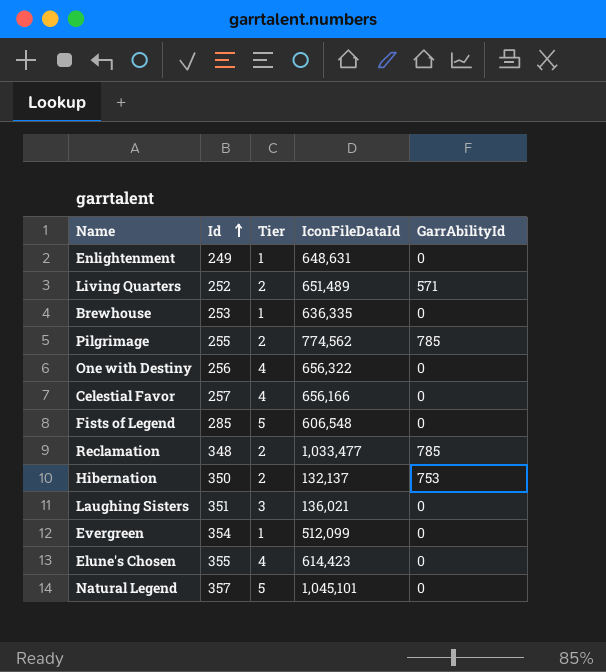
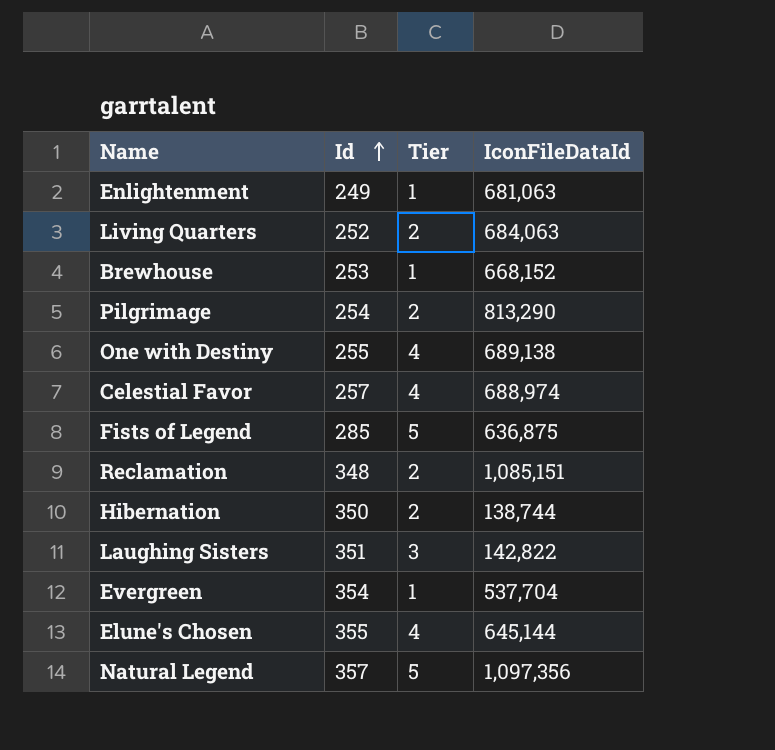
column GarrAbilityId | position: 5 -> none
Enlightenment | IconFileDataId: 648,631 -> 681,063
Living Quarters | IconFileDataId: 651,489 -> 684,063
Brewhouse | IconFileDataId: 636,335 -> 668,152
Pilgrimage | Id: 255 -> 254
Pilgrimage | IconFileDataId: 774,562 -> 813,290
One with Destiny | Id: 256 -> 255
One with Destiny | IconFileDataId: 656,322 -> 689,138
Celestial Favor | IconFileDataId: 656,166 -> 688,974
Fists of Legend | IconFileDataId: 606,548 -> 636,875
Reclamation | IconFileDataId: 1,033,477 -> 1,085,151
Hibernation | IconFileDataId: 132,137 -> 138,744
Laughing Sisters | IconFileDataId: 136,021 -> 142,822
Evergreen | IconFileDataId: 512,099 -> 537,704
Elune's Chosen | IconFileDataId: 614,423 -> 645,144
Natural Legend | IconFileDataId: 1,045,101 -> 1,097,356

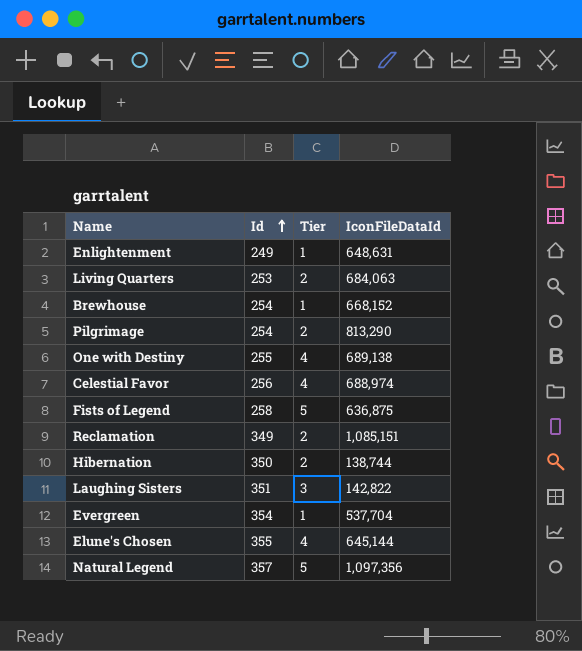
Enlightenment | IconFileDataId: 681,063 -> 648,631
Living Quarters | Id: 252 -> 253
Brewhouse | Id: 253 -> 254
Celestial Favor | Id: 257 -> 256
Fists of Legend | Id: 285 -> 258
Reclamation | Id: 348 -> 349

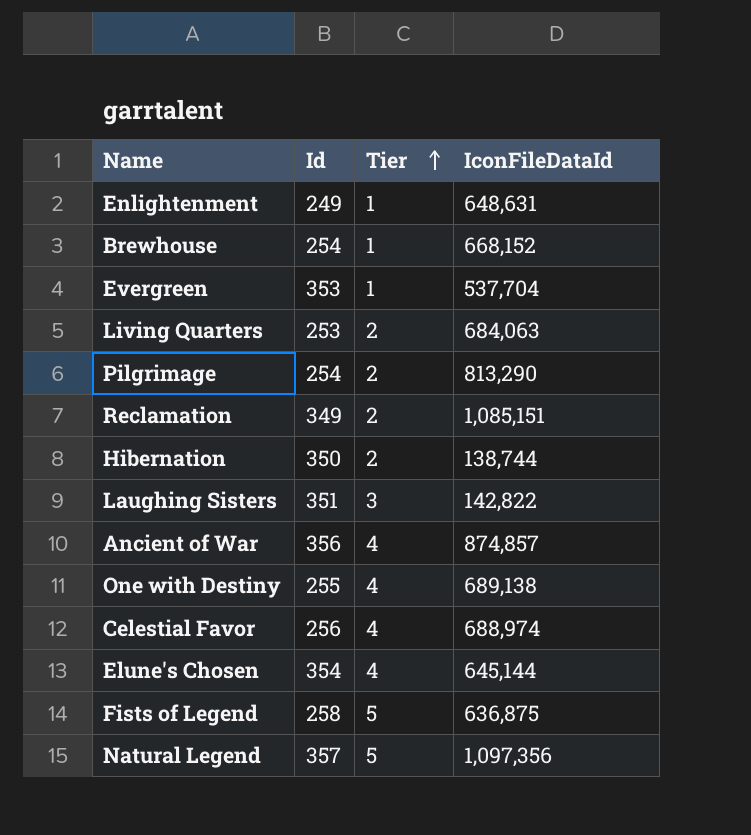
row order: Id ascending -> Tier ascending
Evergreen | Id: 354 -> 353
row Ancient of War: none -> 356 | 4 | 874,857
Elune's Chosen | Id: 355 -> 354

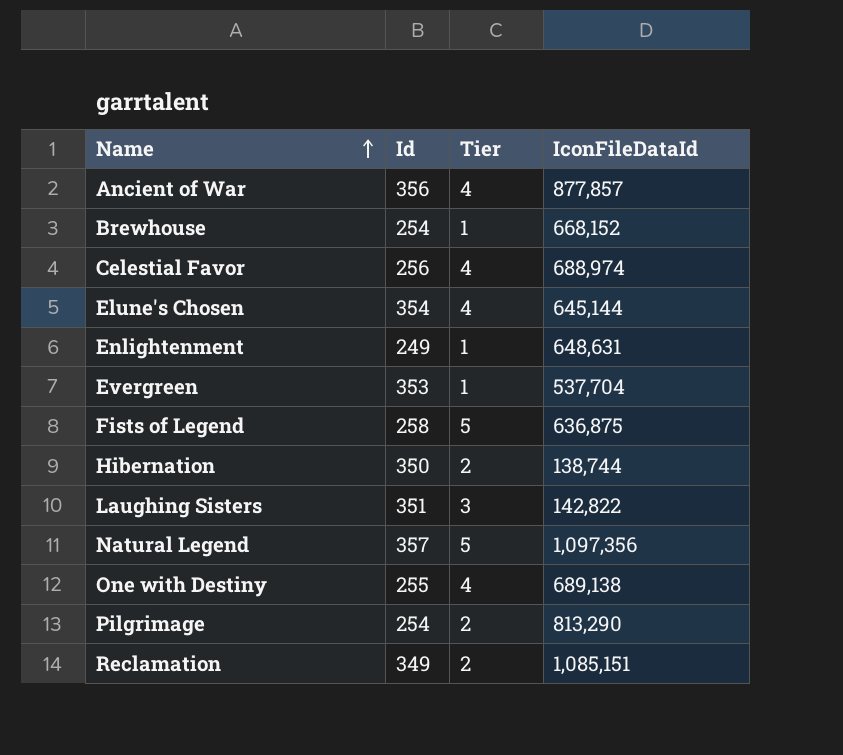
row order: Tier ascending -> Name ascending
row Living Quarters: 253 | 2 | 684,063 -> none
Ancient of War | IconFileDataId: 874,857 -> 877,857

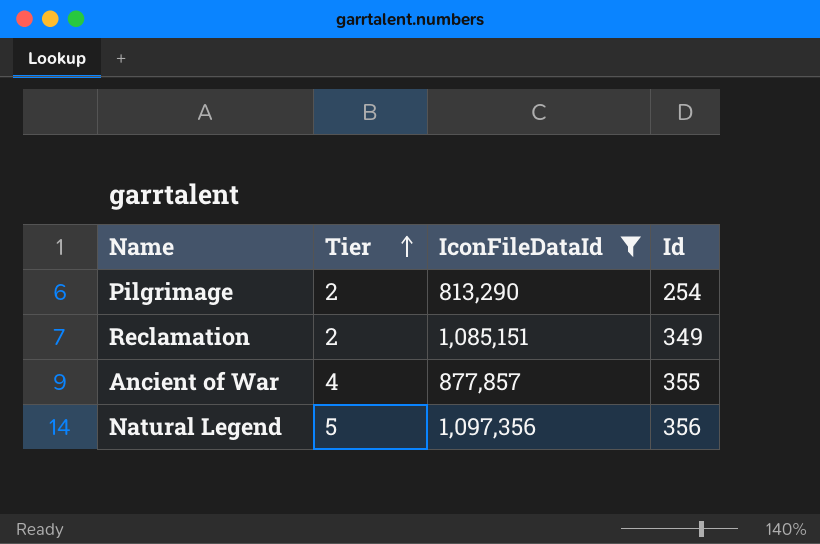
filter: none -> IconFileDataId >= 813,290
row order: Name ascending -> Tier ascending
column Id | position: 2 -> 4
Ancient of War | Id: 356 -> 355
Natural Legend | Id: 357 -> 356

